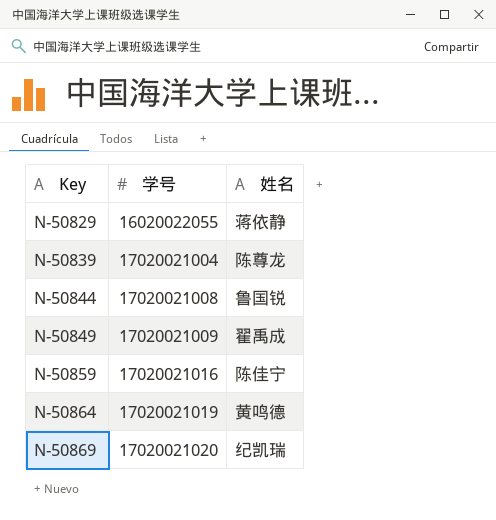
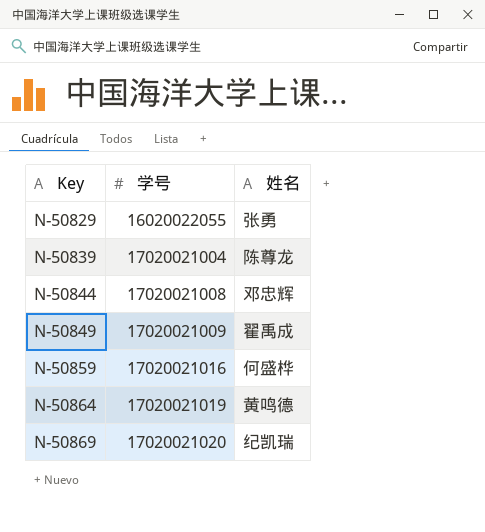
N-50829 | 姓名: 蒋依静 -> 张勇
N-50844 | 姓名: 鲁国锐 -> 邓忠辉
N-50859 | 姓名: 陈佳宁 -> 何盛桦

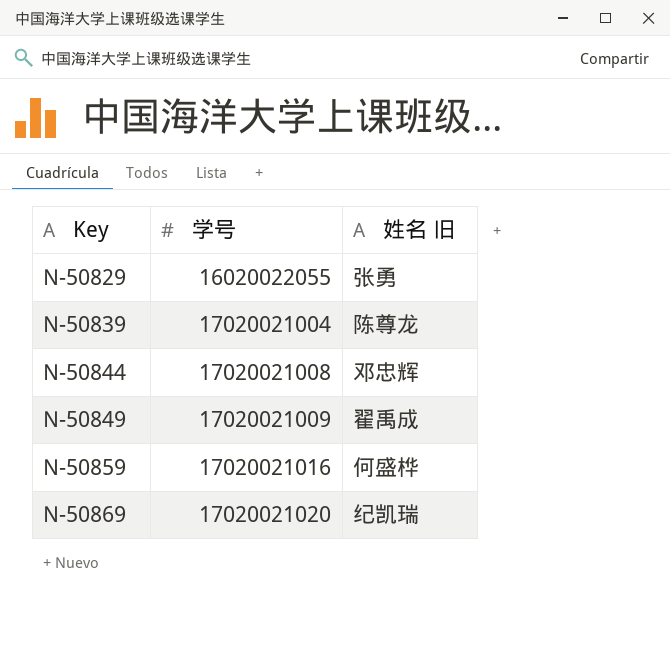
column name: 姓名 -> 姓名 旧
row N-50864: 17020021019 | 黄鸣德 -> none

